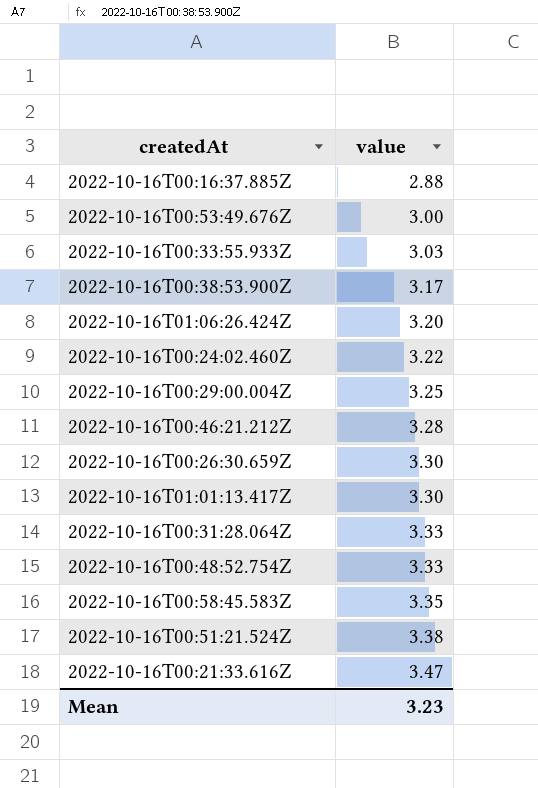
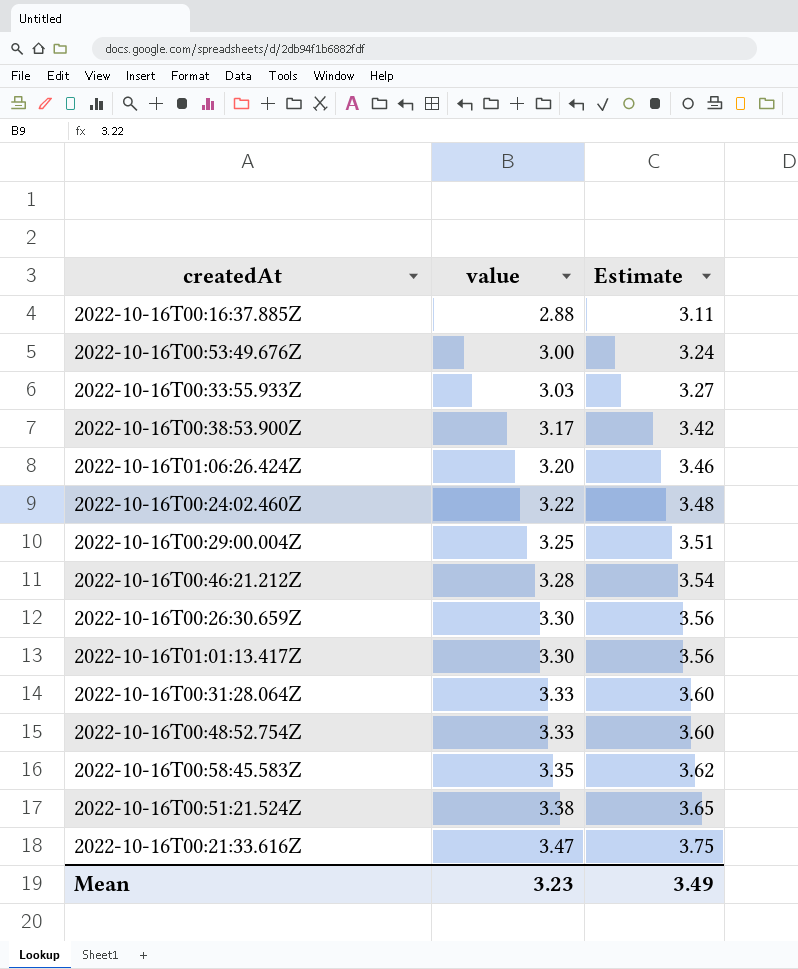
column Estimate | formula: none -> [value] * 1.08

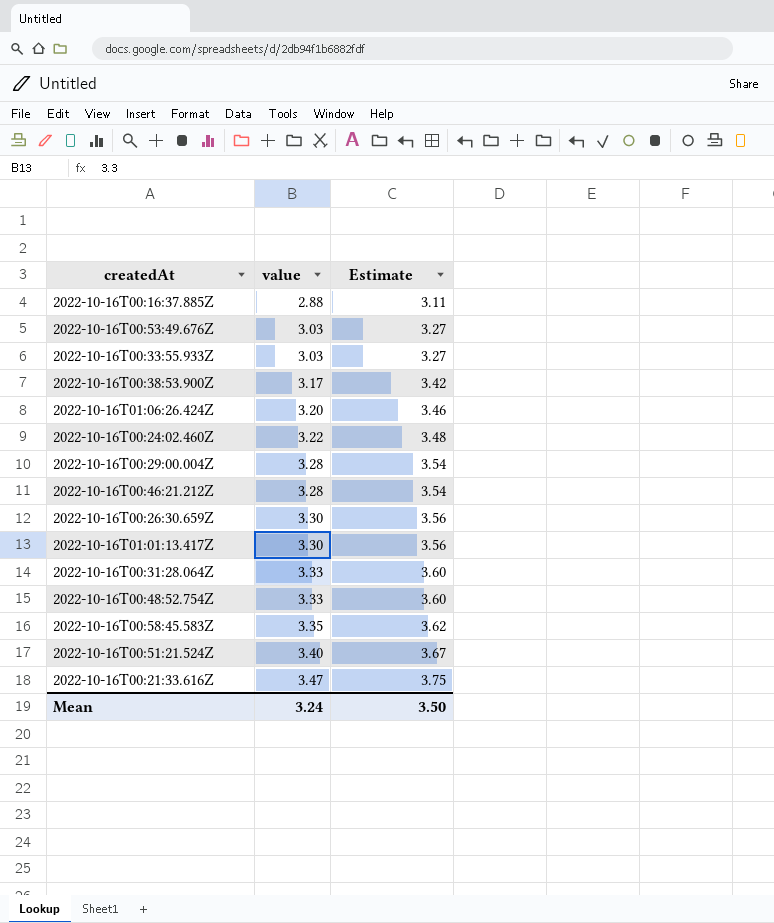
2022-10-16T00:53:49.676Z | value: 3.00 -> 3.03
2022-10-16T00:53:49.676Z | Estimate: 3.24 -> 3.27
2022-10-16T00:29:00.004Z | value: 3.25 -> 3.28
2022-10-16T00:29:00.004Z | Estimate: 3.51 -> 3.54
2022-10-16T00:51:21.524Z | value: 3.38 -> 3.40
2022-10-16T00:51:21.524Z | Estimate: 3.65 -> 3.67
Mean | value: 3.23 -> 3.24
Mean | Estimate: 3.49 -> 3.50

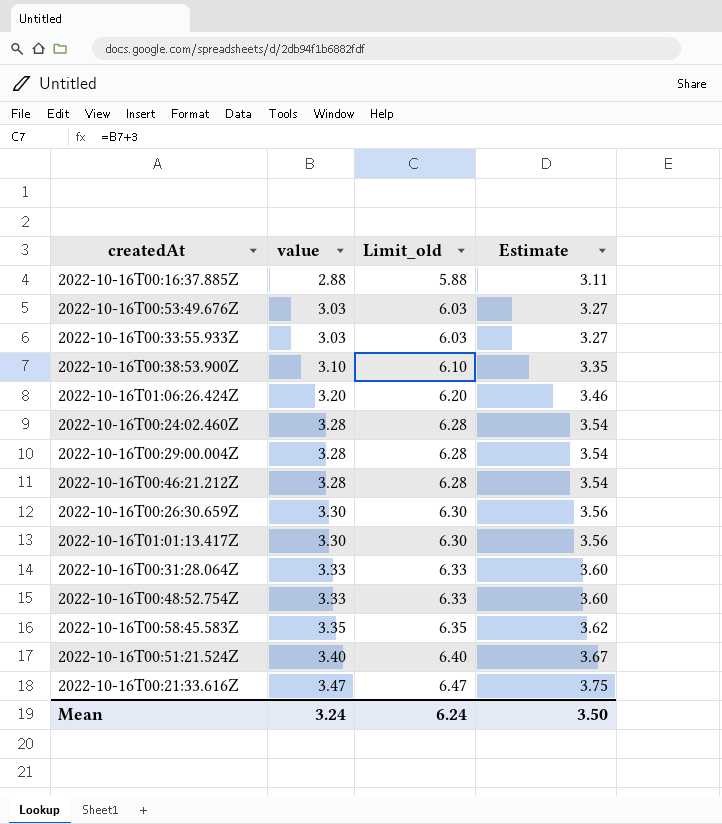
column Limit_old | formula: none -> [value] + 3
2022-10-16T00:38:53.900Z | value: 3.17 -> 3.10
2022-10-16T00:38:53.900Z | Estimate: 3.42 -> 3.35
2022-10-16T00:24:02.460Z | value: 3.22 -> 3.28
2022-10-16T00:24:02.460Z | Estimate: 3.48 -> 3.54

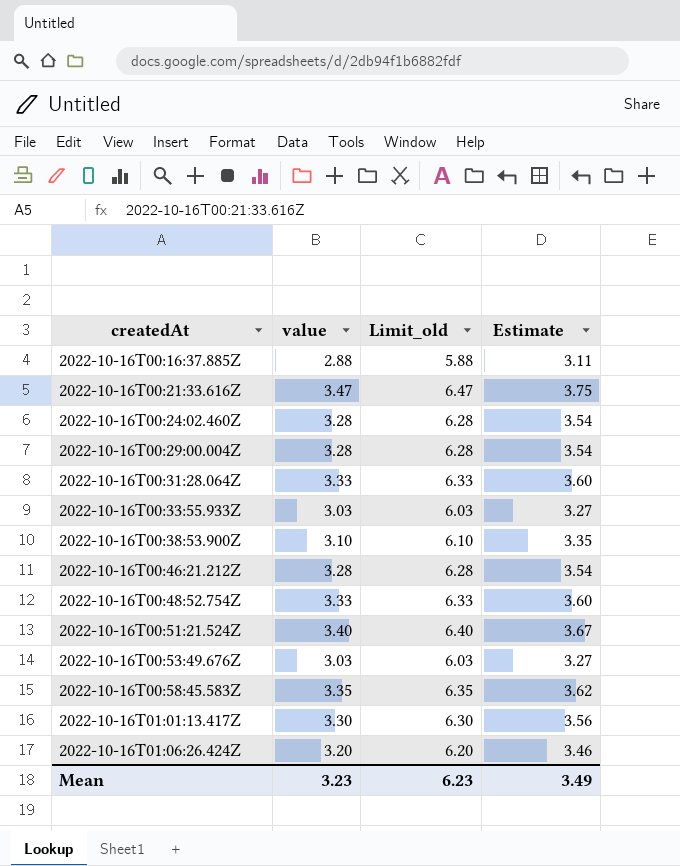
row order: value ascending -> createdAt ascending
row 2022-10-16T00:26:30.659Z: 3.30 | 6.30 | 3.56 -> none
Mean | value: 3.24 -> 3.23
Mean | Limit_old: 6.24 -> 6.23
Mean | Estimate: 3.50 -> 3.49

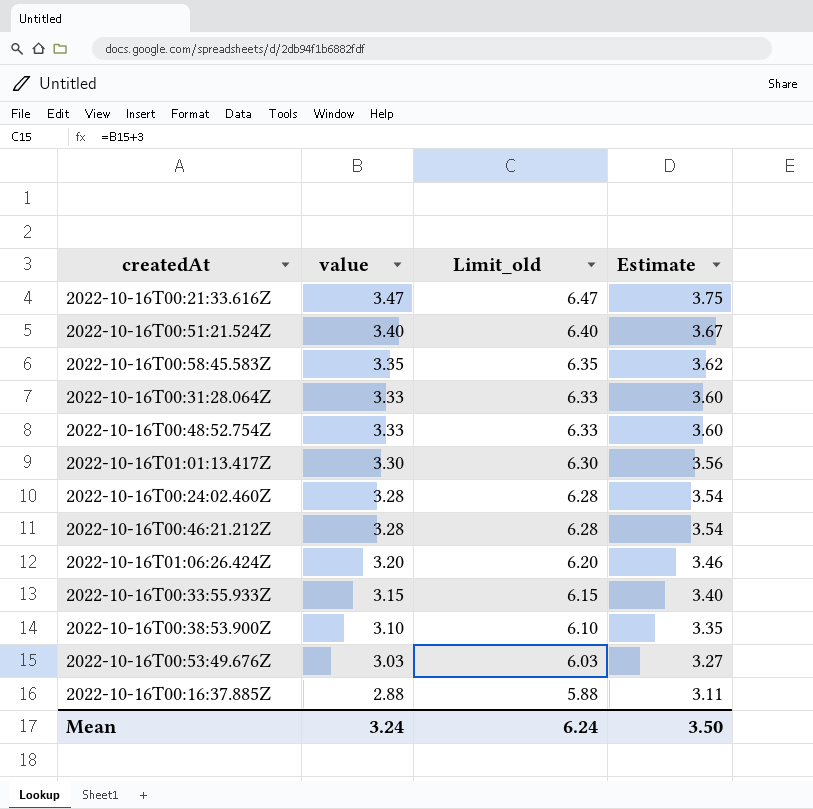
row order: createdAt ascending -> value descending
row 2022-10-16T00:29:00.004Z: 3.28 | 6.28 | 3.54 -> none
2022-10-16T00:33:55.933Z | value: 3.03 -> 3.15
2022-10-16T00:33:55.933Z | Limit_old: 6.03 -> 6.15
2022-10-16T00:33:55.933Z | Estimate: 3.27 -> 3.40
Mean | value: 3.23 -> 3.24
Mean | Limit_old: 6.23 -> 6.24
Mean | Estimate: 3.49 -> 3.50

